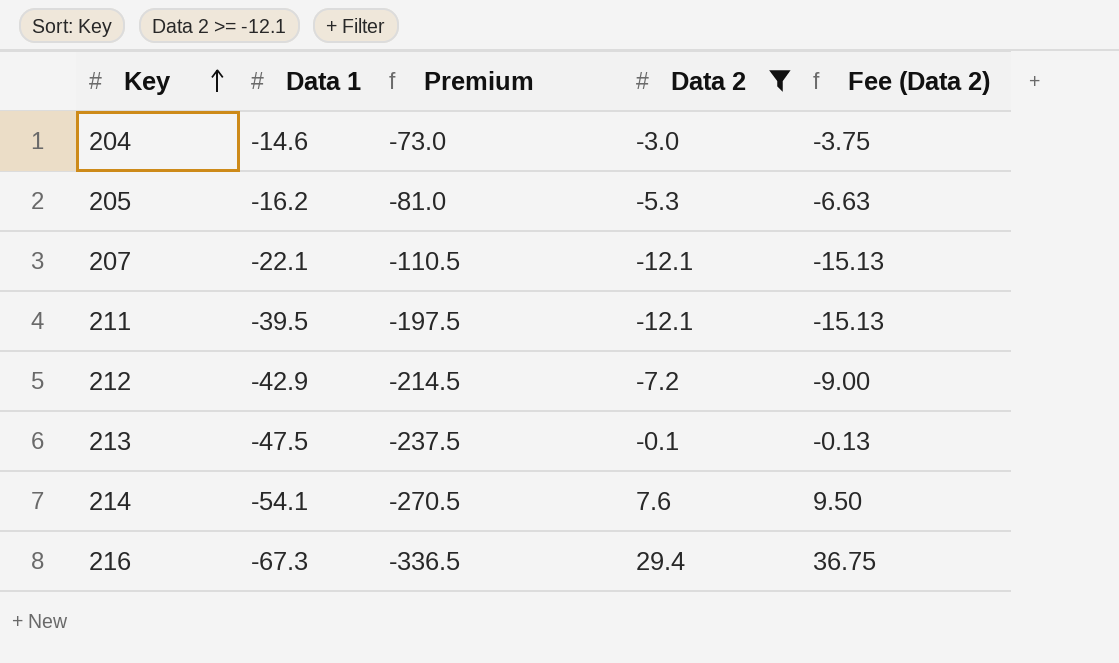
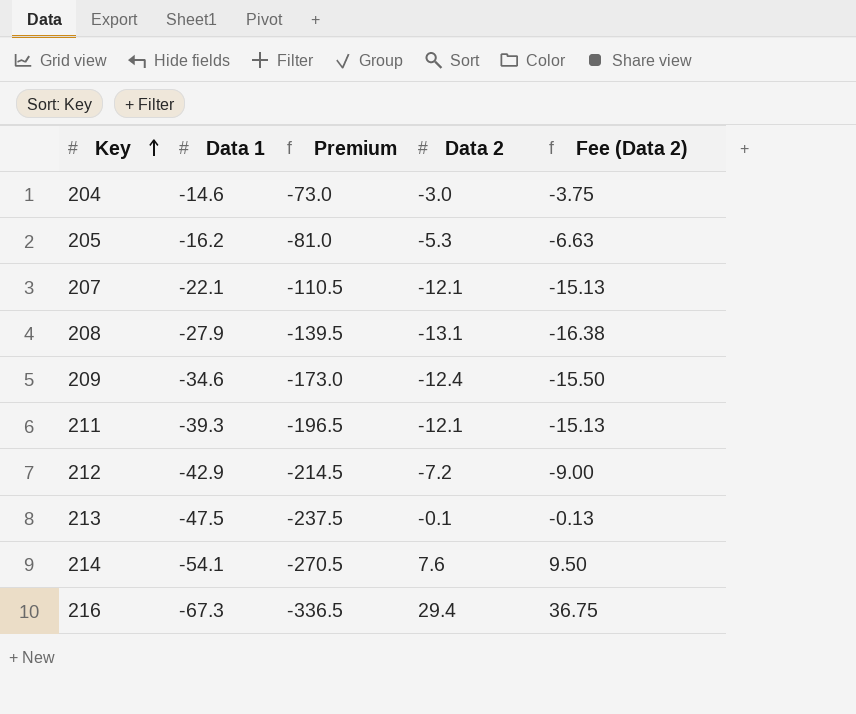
filter: Data 2 >= -12.1 -> none
211 | Data 1: -39.5 -> -39.3
211 | Premium: -197.5 -> -196.5

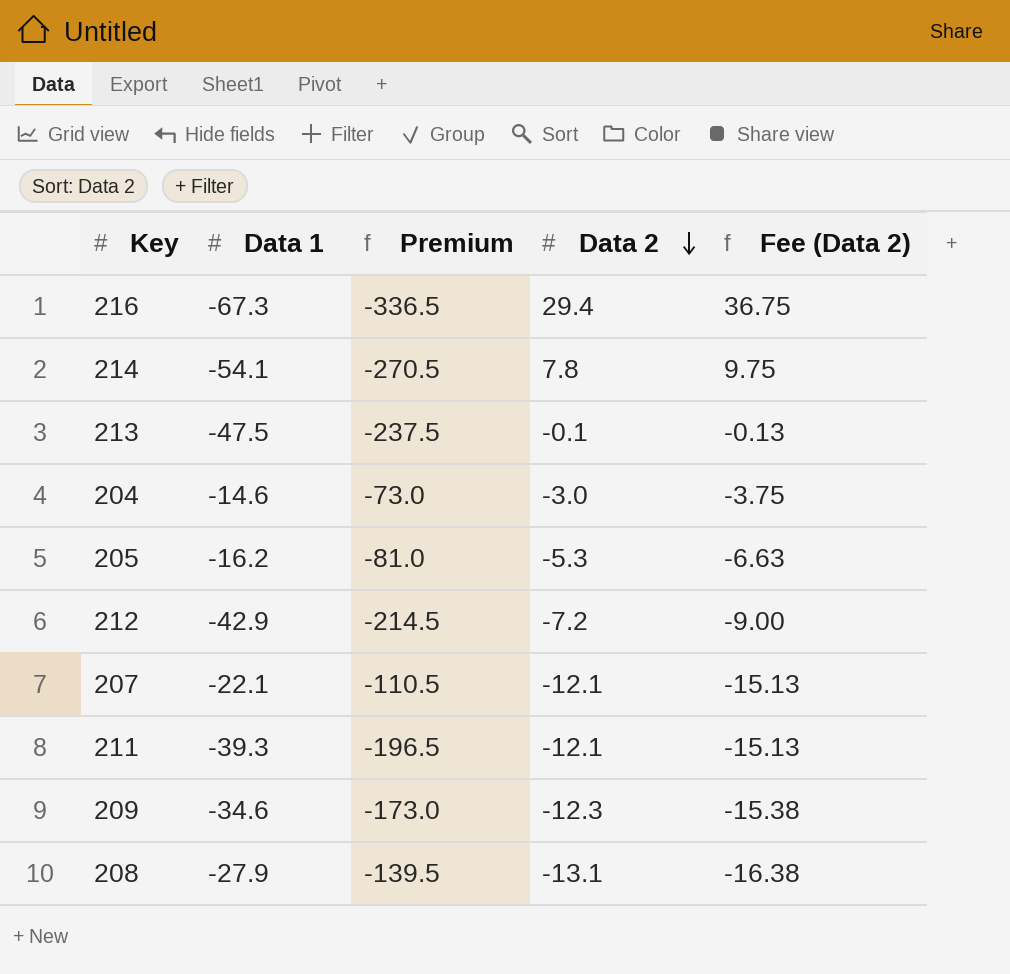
row order: Key ascending -> Data 2 descending
214 | Data 2: 7.6 -> 7.8
214 | Fee (Data 2): 9.50 -> 9.75
209 | Data 2: -12.4 -> -12.3
209 | Fee (Data 2): -15.50 -> -15.38

